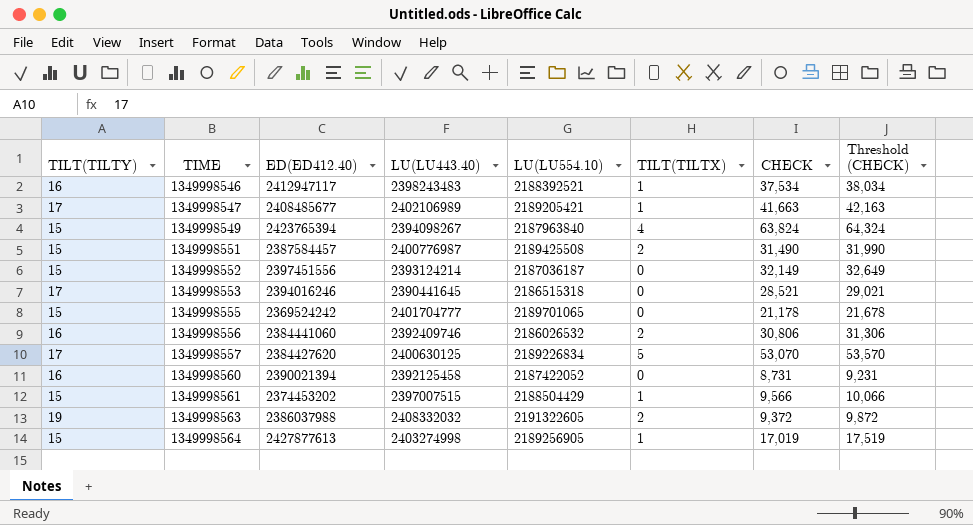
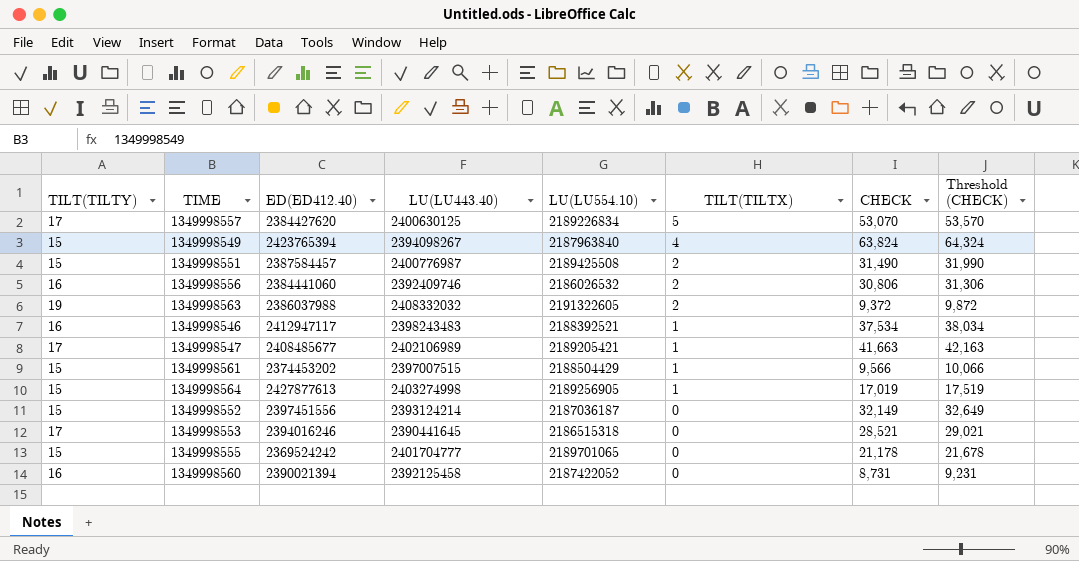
row order: TIME ascending -> TILT(TILTX) descending

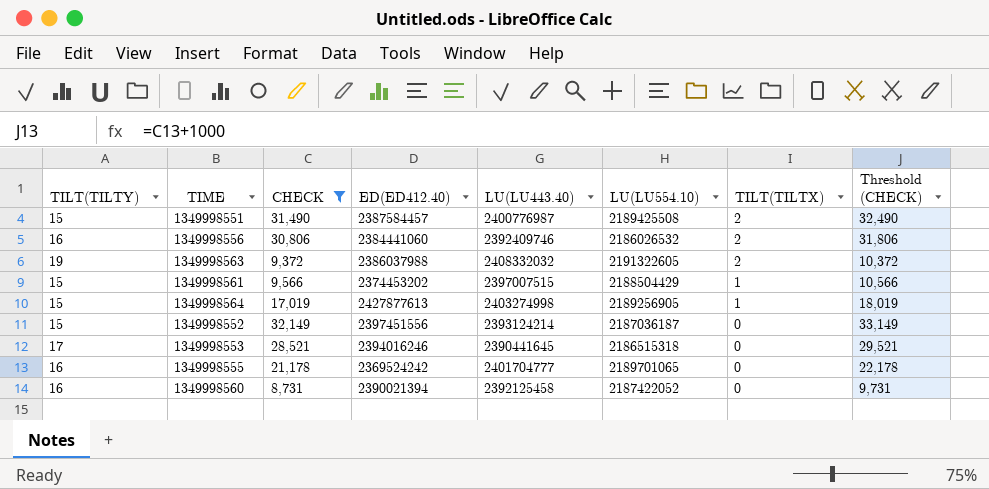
filter: none -> CHECK <= 32,149
column CHECK | position: 7 -> 3
column Threshold (CHECK) | formula: [CHECK] + 500 -> [CHECK] + 1000
1349998555 | TILT(TILTY): 15 -> 16

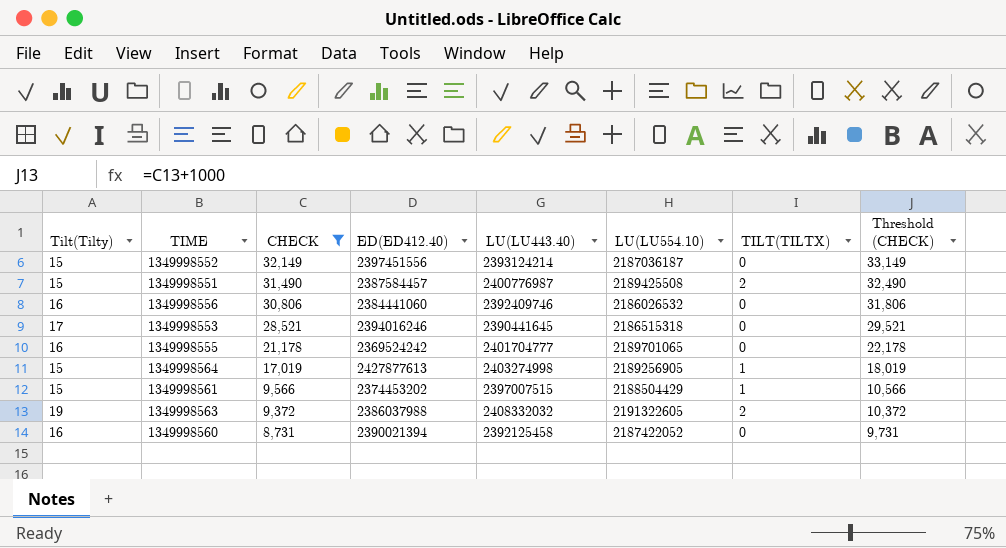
row order: TILT(TILTX) descending -> CHECK descending
column name: TILT(TILTY) -> Tilt(Tilty)
1349998556 | TILT(TILTX): 2 -> 0

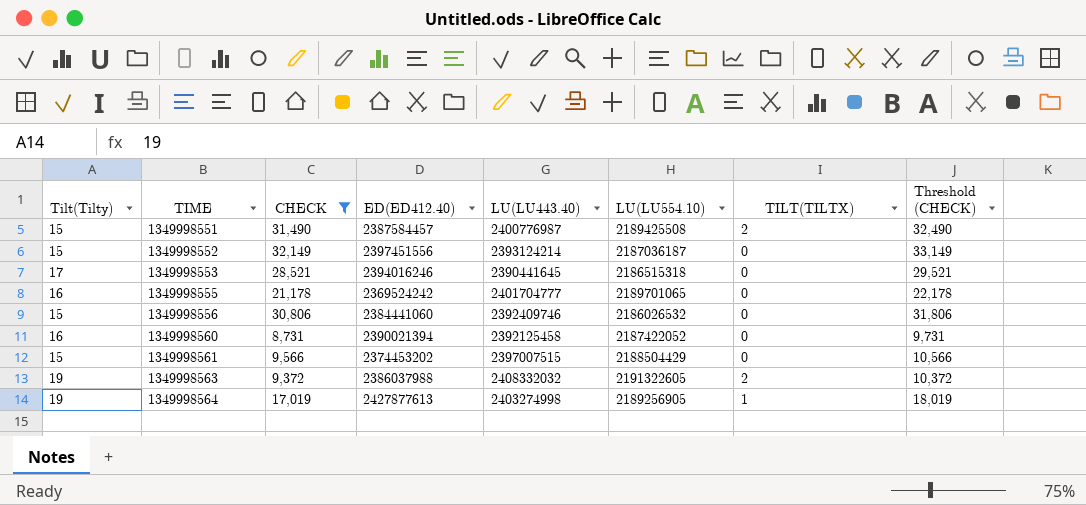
row order: CHECK descending -> TIME ascending
1349998556 | Tilt(Tilty): 16 -> 15
1349998561 | TILT(TILTX): 1 -> 0
1349998564 | Tilt(Tilty): 15 -> 19

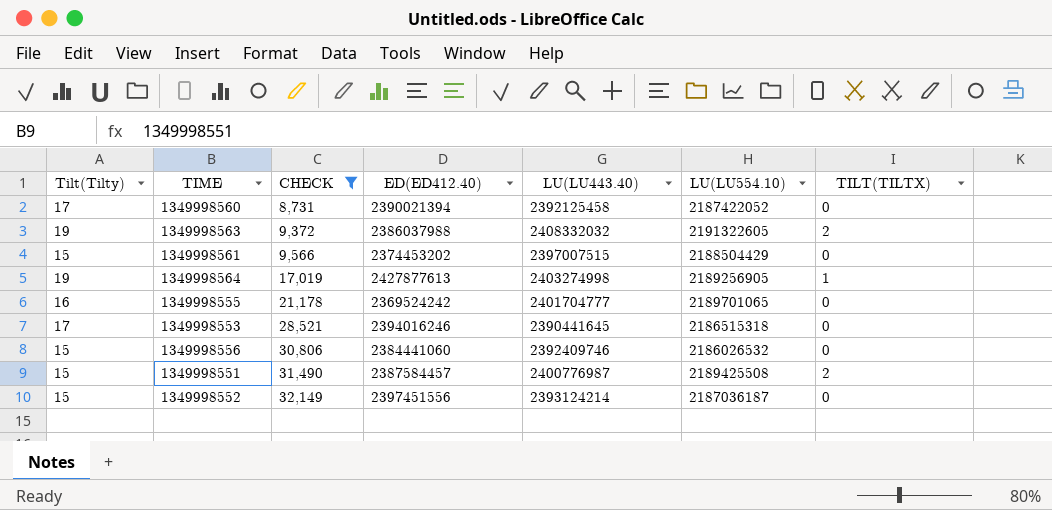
row order: TIME ascending -> CHECK ascending
column Threshold (CHECK) | formula: [CHECK] + 1000 -> none
1349998560 | Tilt(Tilty): 16 -> 17

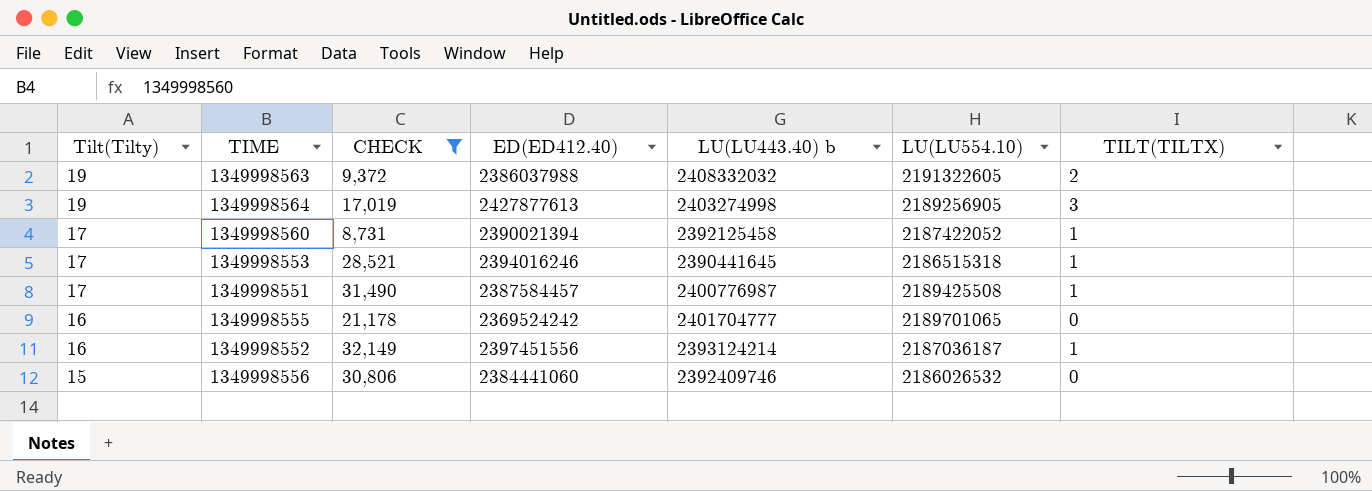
row order: CHECK ascending -> Tilt(Tilty) descending
column name: LU(LU443.40) -> LU(LU443.40) b
row 1349998561: 15 | 9,566 | 2374453202 | 2397007515 | 2188504429 | 0 -> none
1349998564 | TILT(TILTX): 1 -> 3
1349998560 | TILT(TILTX): 0 -> 1
1349998553 | TILT(TILTX): 0 -> 1
1349998551 | Tilt(Tilty): 15 -> 17
1349998551 | TILT(TILTX): 2 -> 1
1349998552 | Tilt(Tilty): 15 -> 16
1349998552 | TILT(TILTX): 0 -> 1

